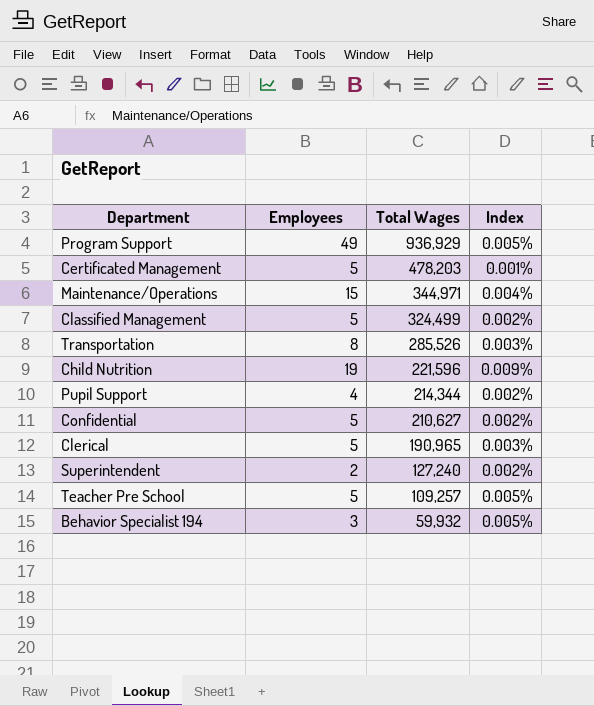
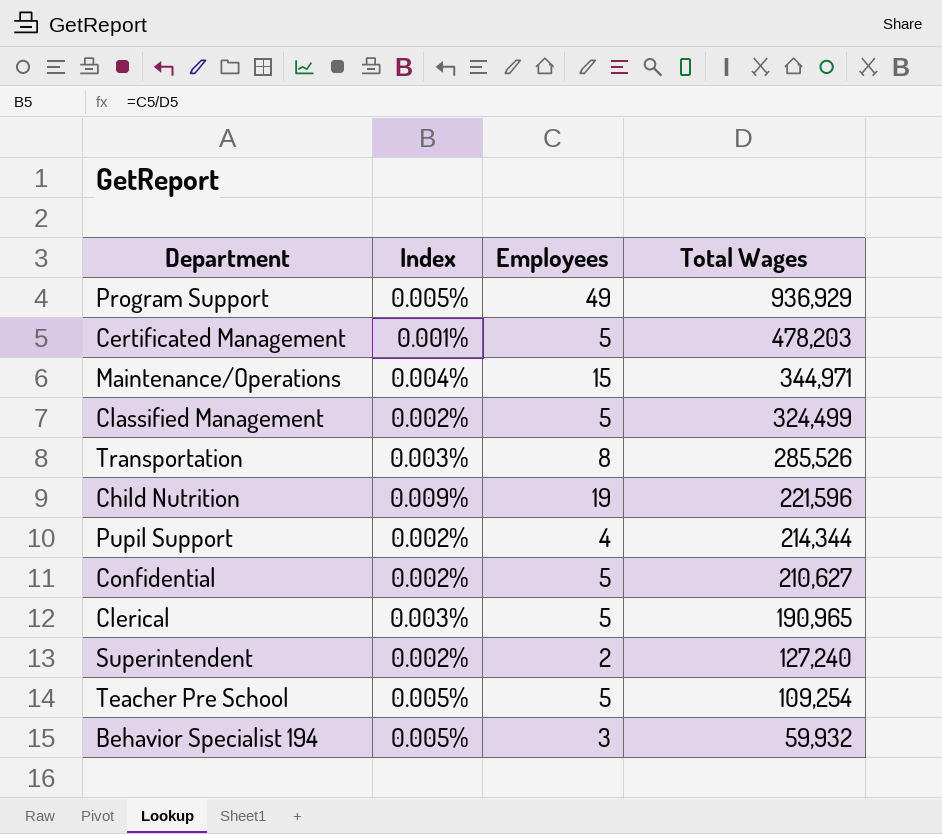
column Index | position: 4 -> 2
Teacher Pre School | Total Wages: 109,257 -> 109,254

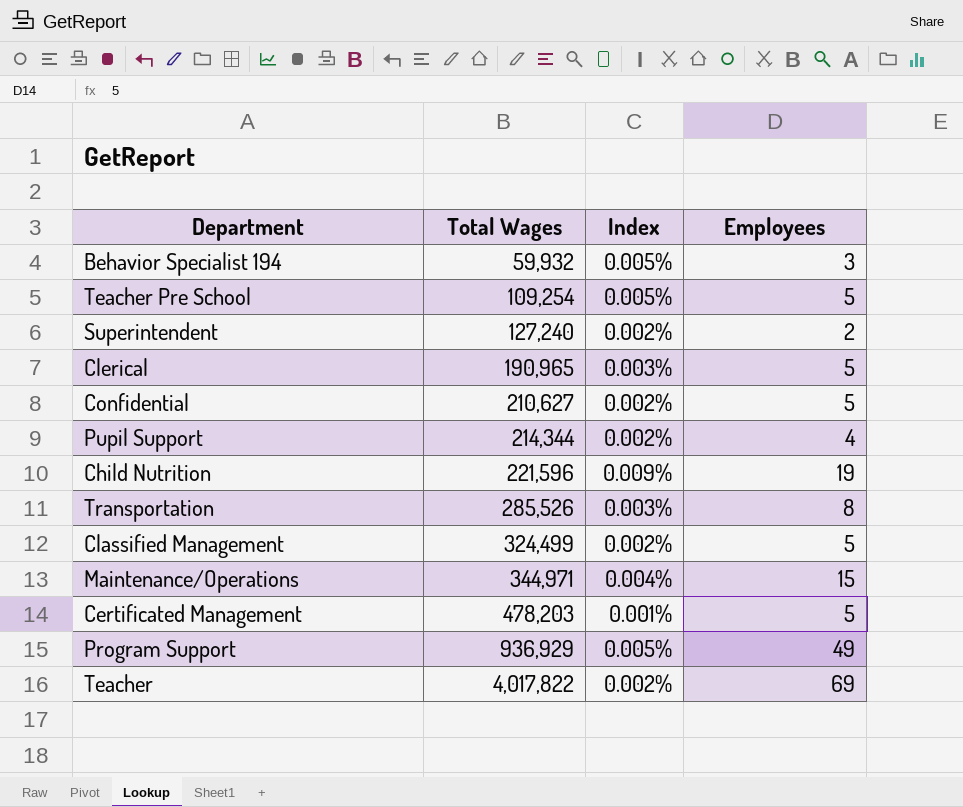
row order: Total Wages descending -> Total Wages ascending
column Total Wages | position: 4 -> 2
row Teacher: none -> 4,017,822 | 0.002% | 69

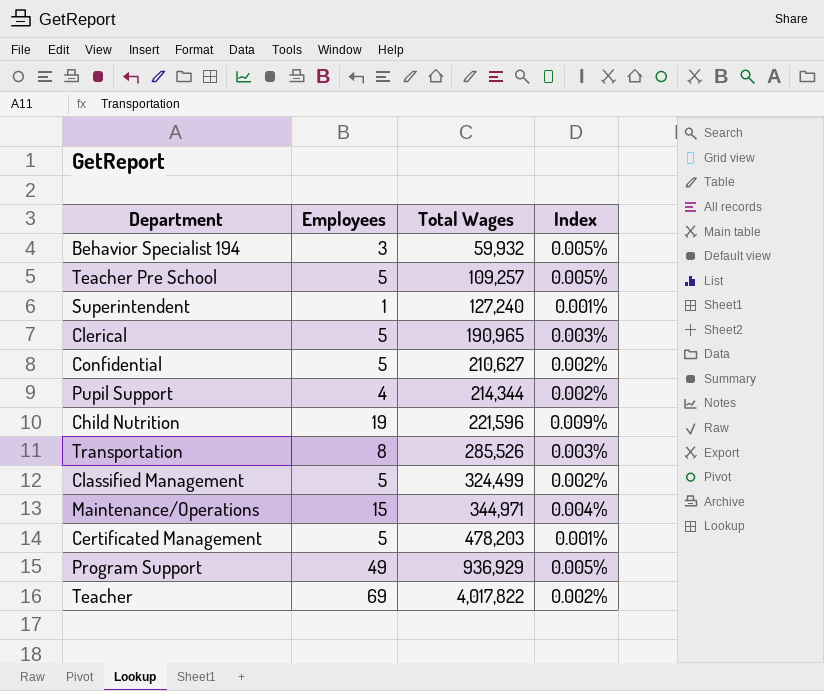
column Employees | position: 4 -> 2
Teacher Pre School | Total Wages: 109,254 -> 109,257
Superintendent | Employees: 2 -> 1
Superintendent | Index: 0.002% -> 0.001%

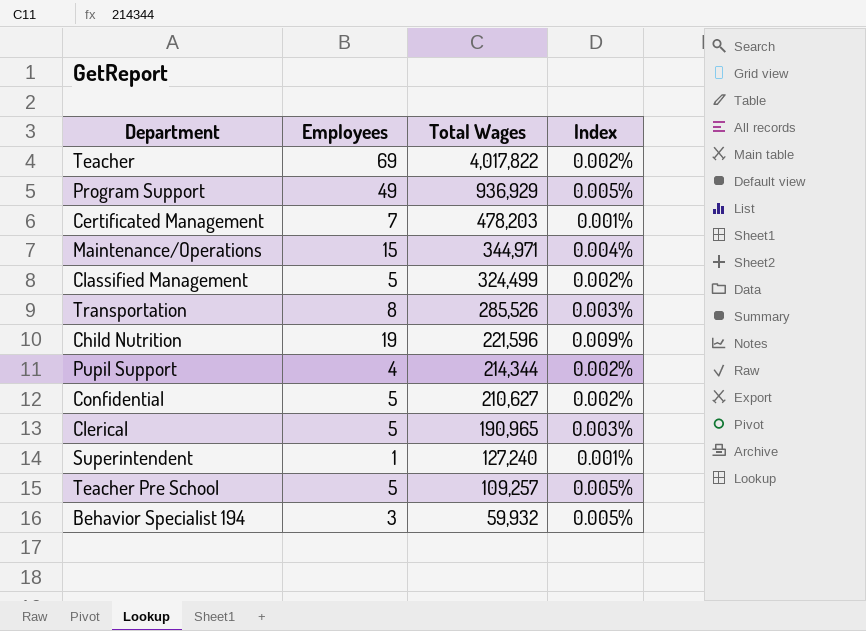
row order: Total Wages ascending -> Total Wages descending
Certificated Management | Employees: 5 -> 7

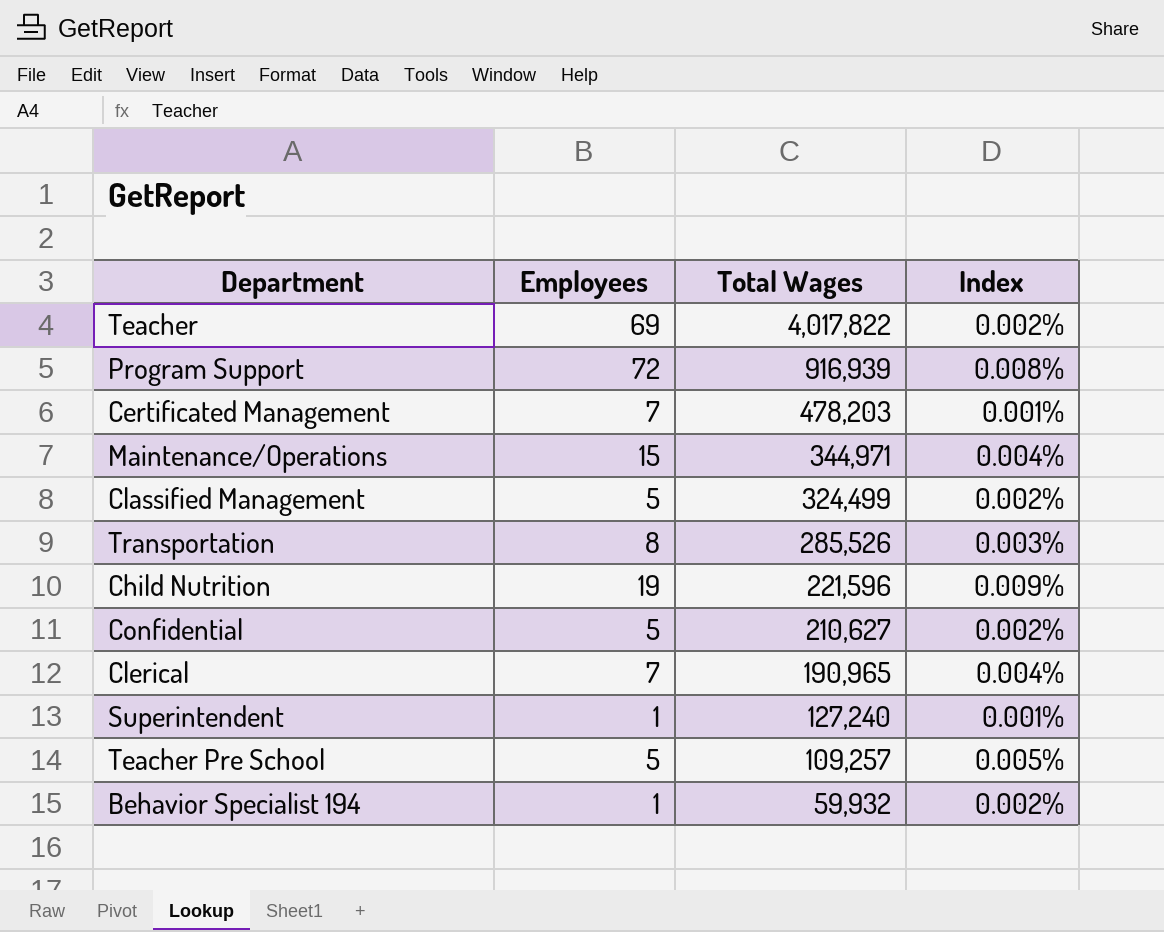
row Pupil Support: 4 | 214,344 | 0.002% -> none
Program Support | Employees: 49 -> 72
Program Support | Total Wages: 936,929 -> 916,939
Program Support | Index: 0.005% -> 0.008%
Clerical | Employees: 5 -> 7
Clerical | Index: 0.003% -> 0.004%
Behavior Specialist 194 | Employees: 3 -> 1
Behavior Specialist 194 | Index: 0.005% -> 0.002%

